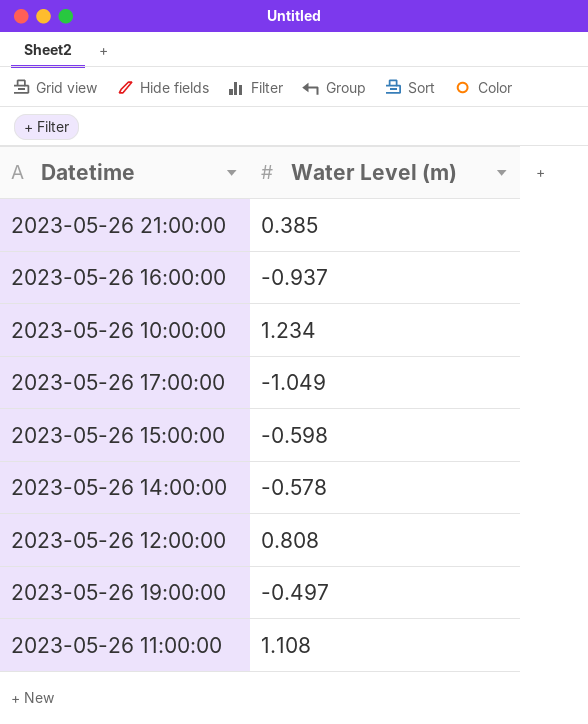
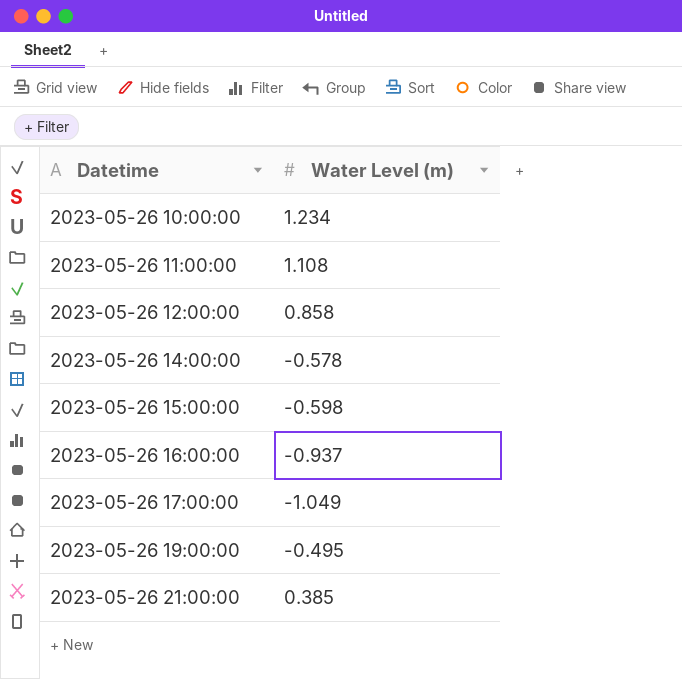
row order: none -> Datetime ascending
2023-05-26 12:00:00 | Water Level (m): 0.808 -> 0.858
2023-05-26 19:00:00 | Water Level (m): -0.497 -> -0.495

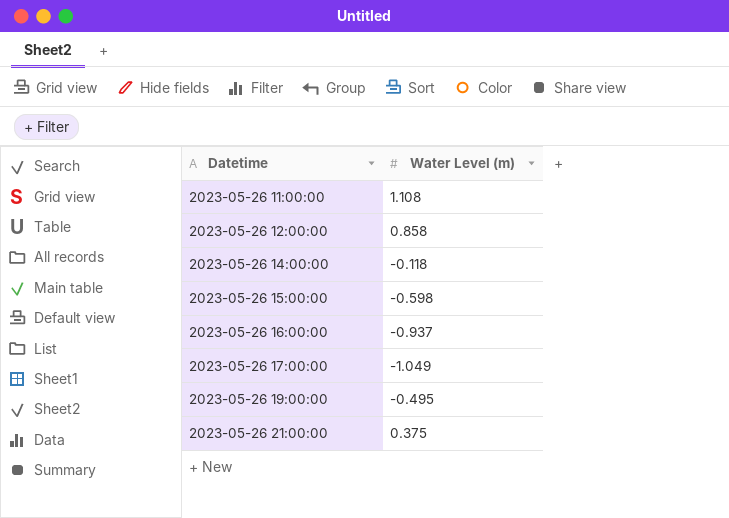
row 2023-05-26 10:00:00: 1.234 -> none
2023-05-26 14:00:00 | Water Level (m): -0.578 -> -0.118
2023-05-26 21:00:00 | Water Level (m): 0.385 -> 0.375

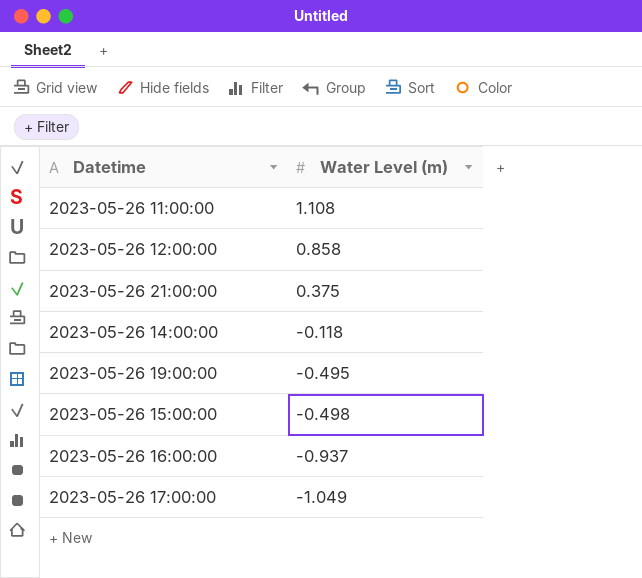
row order: Datetime ascending -> Water Level (m) descending
2023-05-26 15:00:00 | Water Level (m): -0.598 -> -0.498

